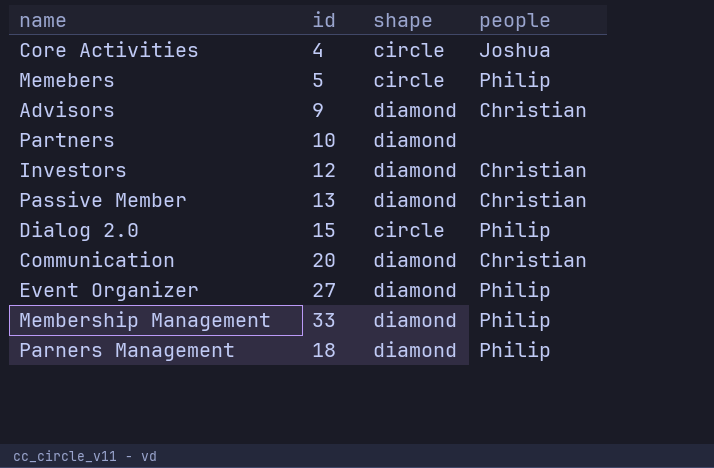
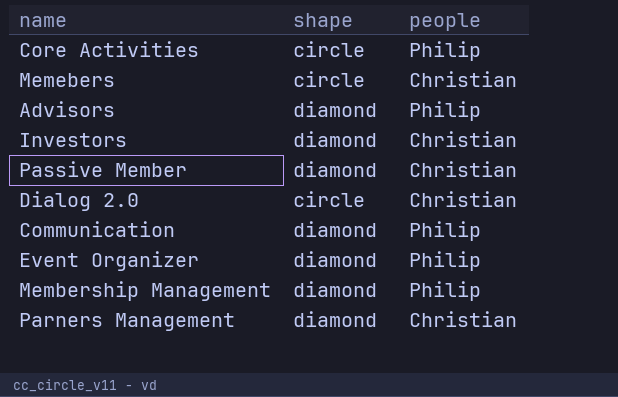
column id | position: 2 -> none
row Partners: 10 | diamond | none -> none
Core Activities | people: Joshua -> Philip
Memebers | people: Philip -> Christian
Advisors | people: Christian -> Philip
Dialog 2.0 | people: Philip -> Christian
Communication | people: Christian -> Philip
Parners Management | people: Philip -> Christian

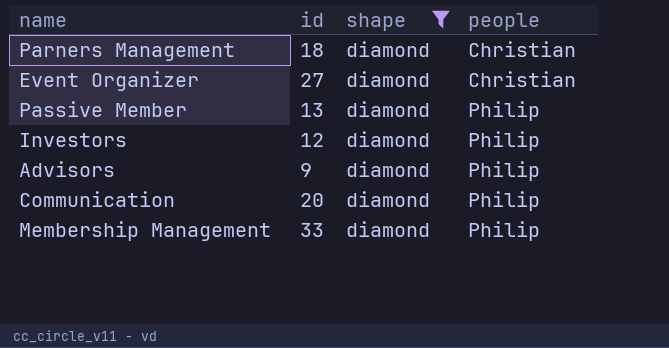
filter: none -> shape = diamond
row order: none -> people ascending
column id | position: none -> 2
Event Organizer | people: Philip -> Christian
Passive Member | people: Christian -> Philip
Investors | people: Christian -> Philip

